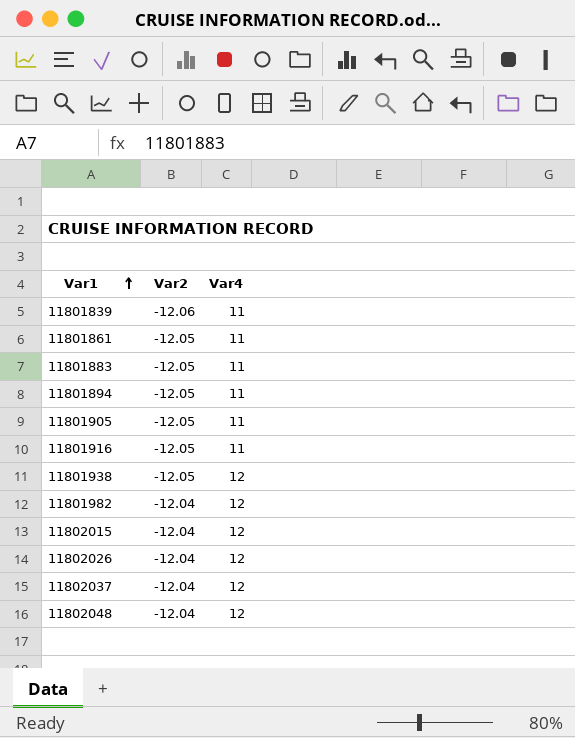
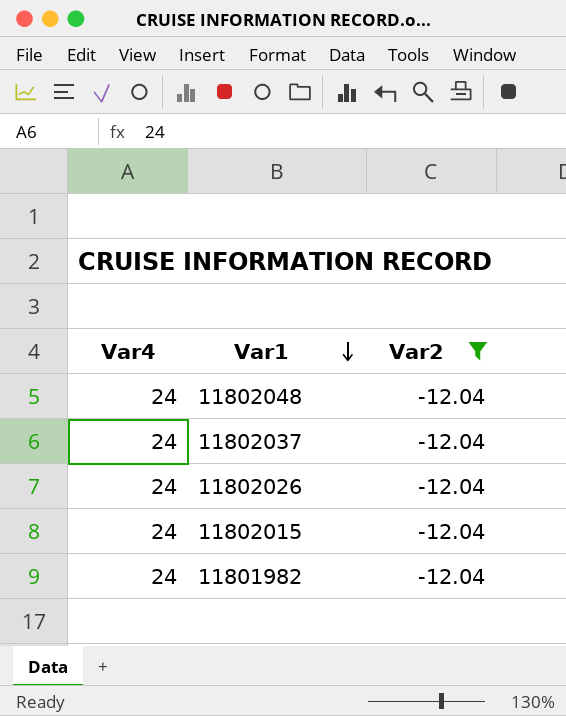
filter: none -> Var2 = -12.04
row order: Var1 ascending -> Var1 descending
column Var4 | position: 3 -> 1
11802048 | Var4: 12 -> 24
11802037 | Var4: 12 -> 24
11802026 | Var4: 12 -> 24
11802015 | Var4: 12 -> 24
11801982 | Var4: 12 -> 24

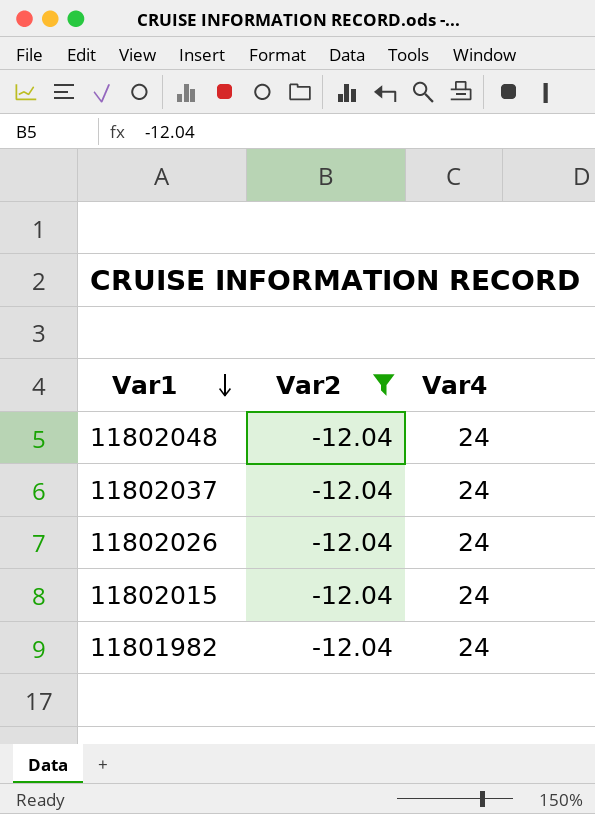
column Var4 | position: 1 -> 3

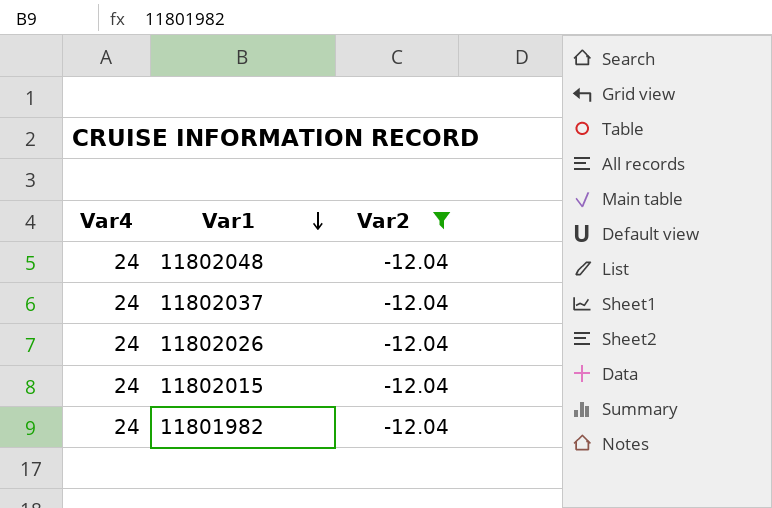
column Var4 | position: 3 -> 1

